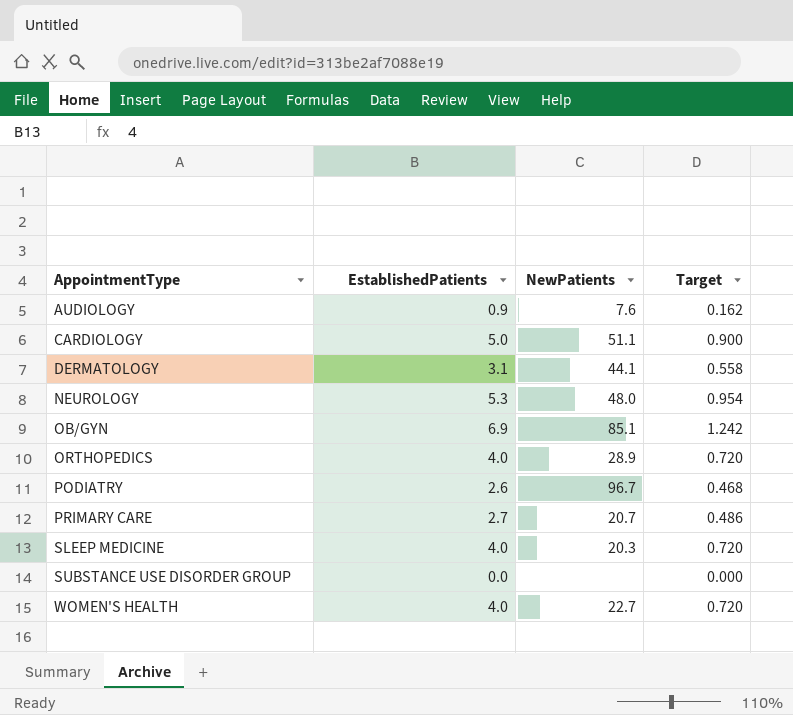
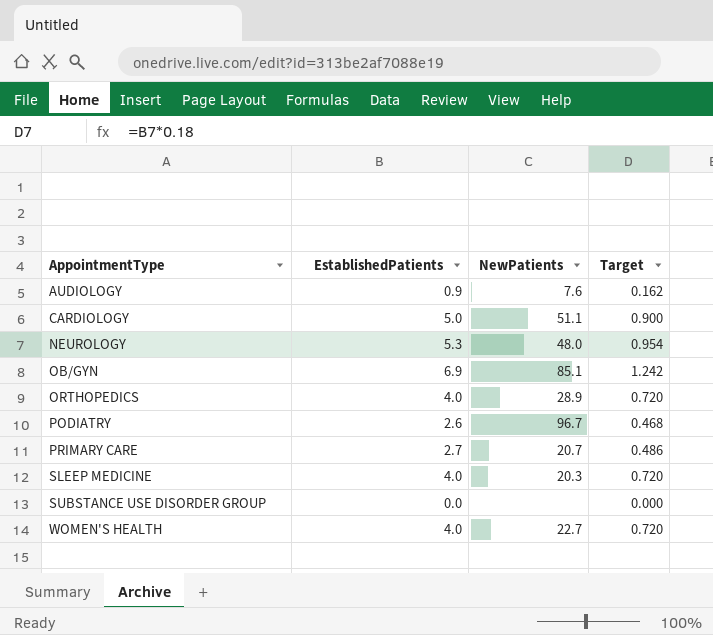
row DERMATOLOGY: 3.1 | 44.1 | 0.558 -> none

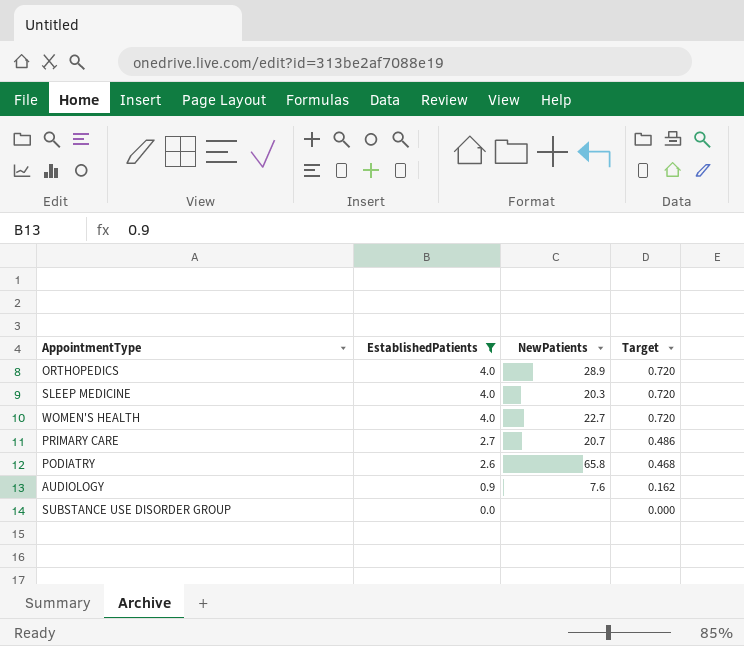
filter: none -> EstablishedPatients <= 4.0
row order: AppointmentType ascending -> EstablishedPatients descending
PODIATRY | NewPatients: 96.7 -> 65.8

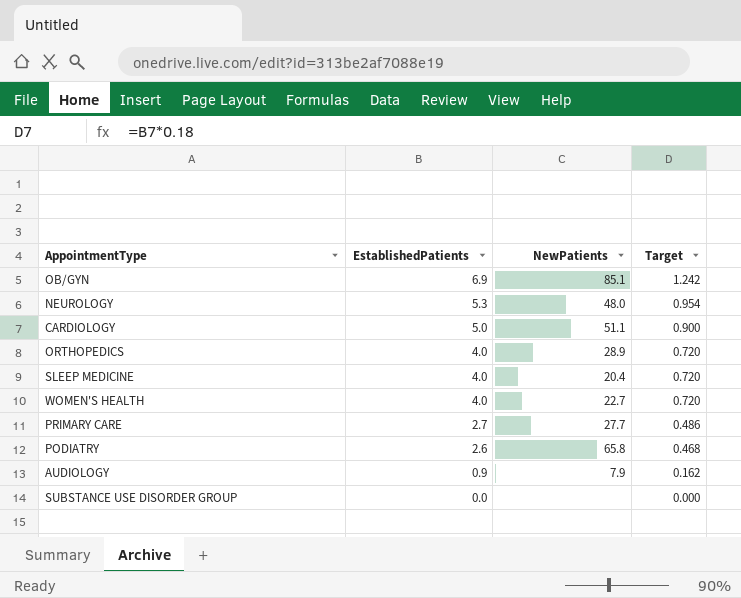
filter: EstablishedPatients <= 4.0 -> none
SLEEP MEDICINE | NewPatients: 20.3 -> 20.4
PRIMARY CARE | NewPatients: 20.7 -> 27.7
AUDIOLOGY | NewPatients: 7.6 -> 7.9

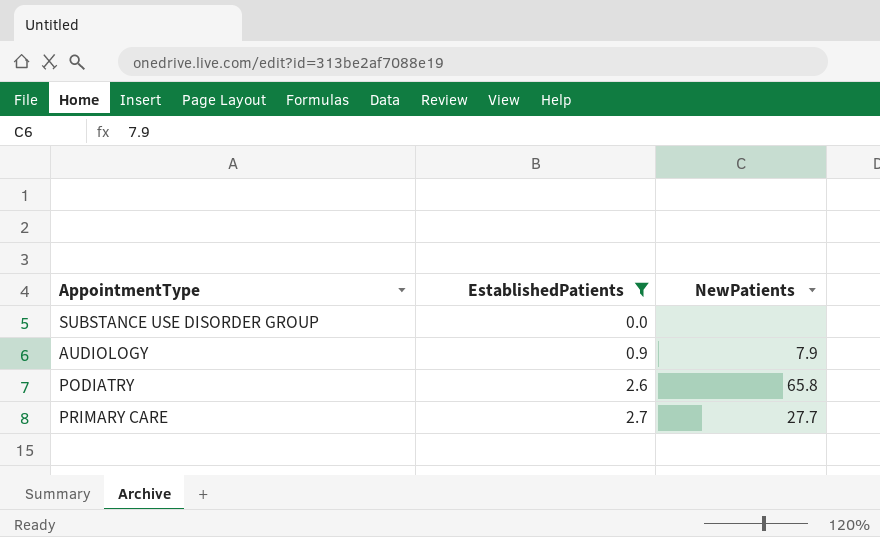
filter: none -> EstablishedPatients <= 2.7
row order: EstablishedPatients descending -> EstablishedPatients ascending
column Target | formula: [EstablishedPatients] * 0.18 -> none

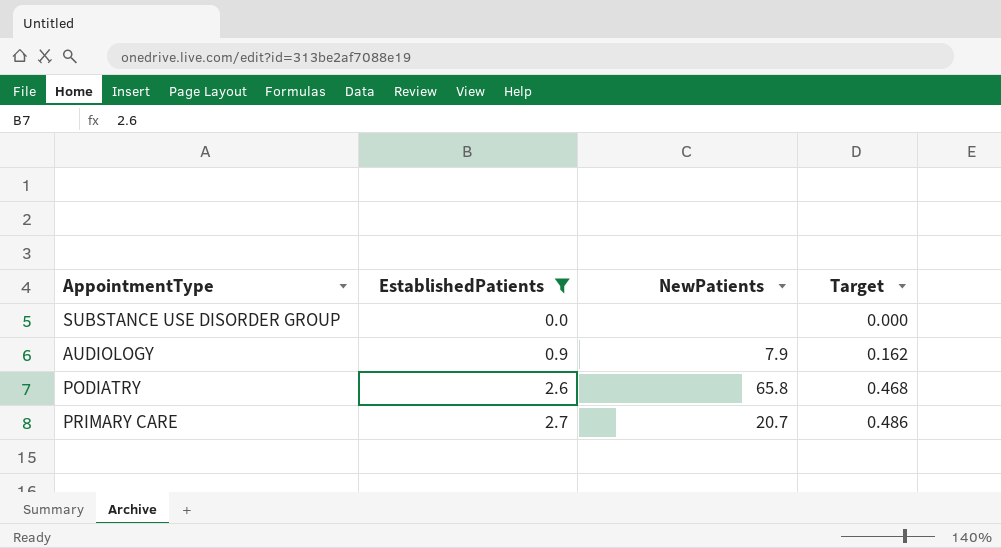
column Target | formula: none -> [EstablishedPatients] * 0.18
PRIMARY CARE | NewPatients: 27.7 -> 20.7

